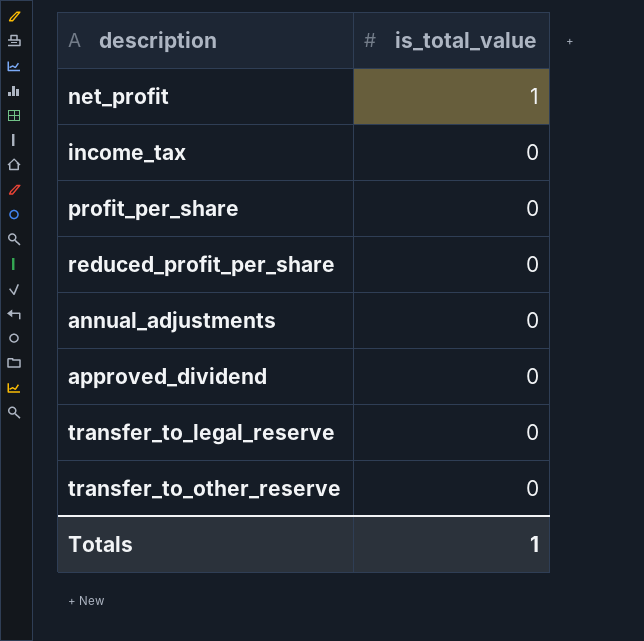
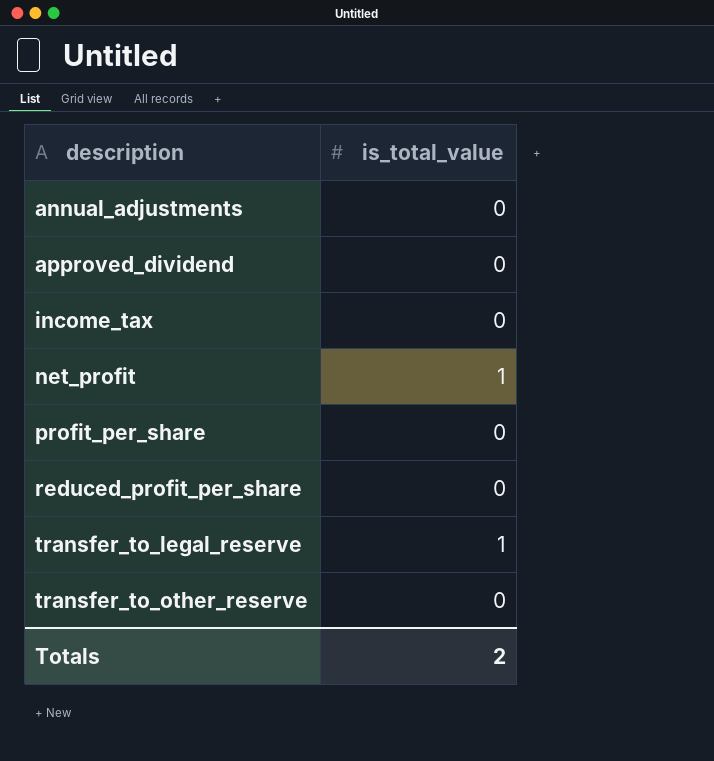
row order: is_total_value descending -> description ascending
transfer_to_legal_reserve | is_total_value: 0 -> 1
Totals | is_total_value: 1 -> 2

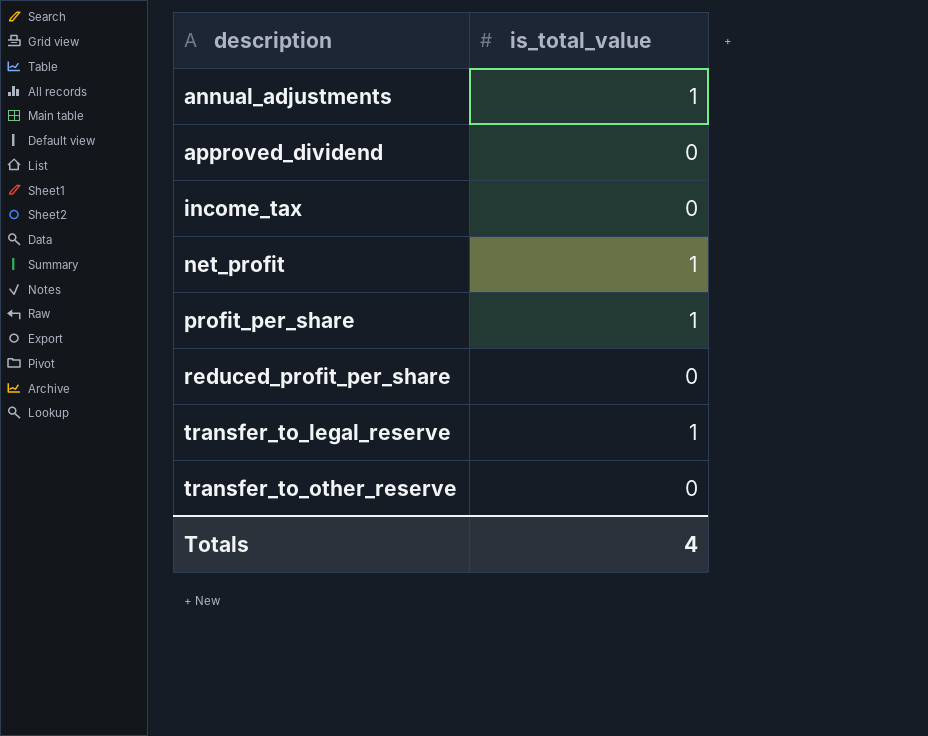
annual_adjustments | is_total_value: 0 -> 1
profit_per_share | is_total_value: 0 -> 1
Totals | is_total_value: 2 -> 4

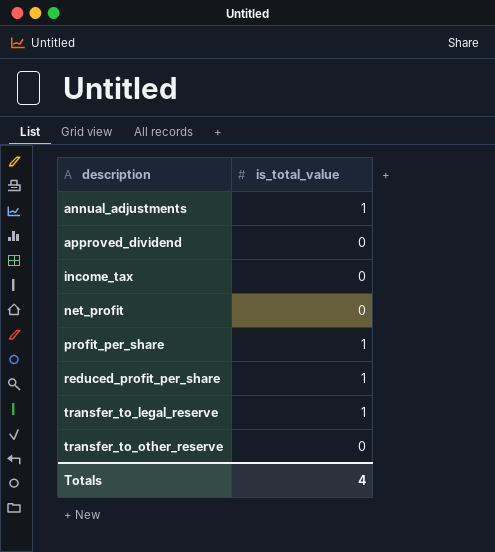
net_profit | is_total_value: 1 -> 0
reduced_profit_per_share | is_total_value: 0 -> 1

